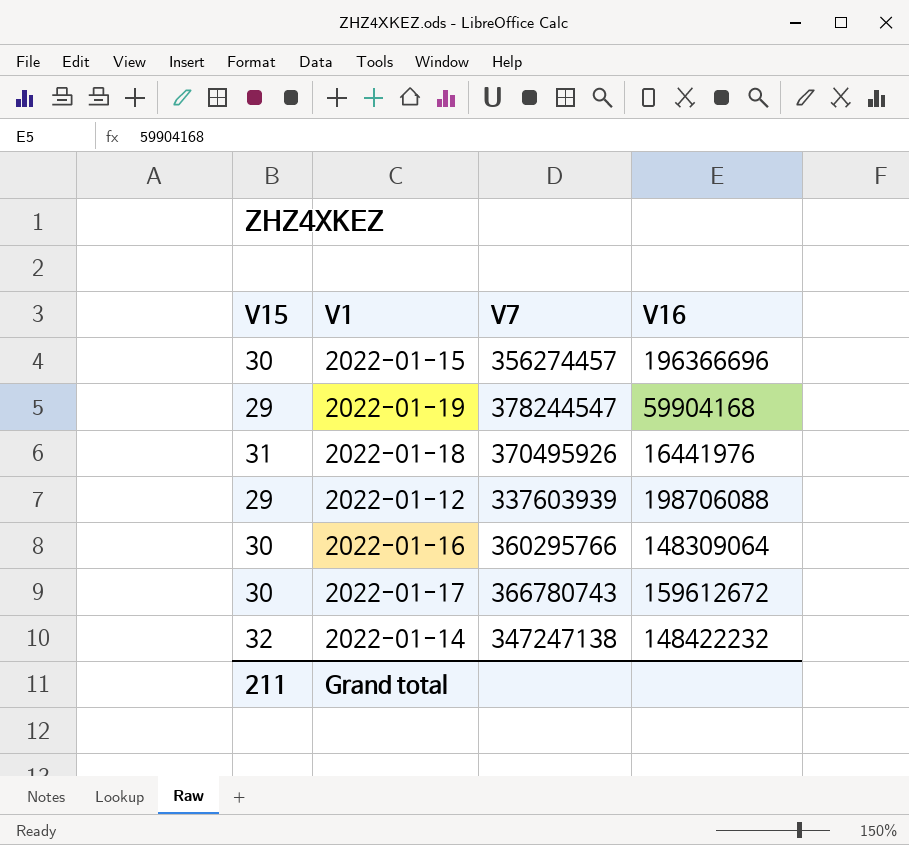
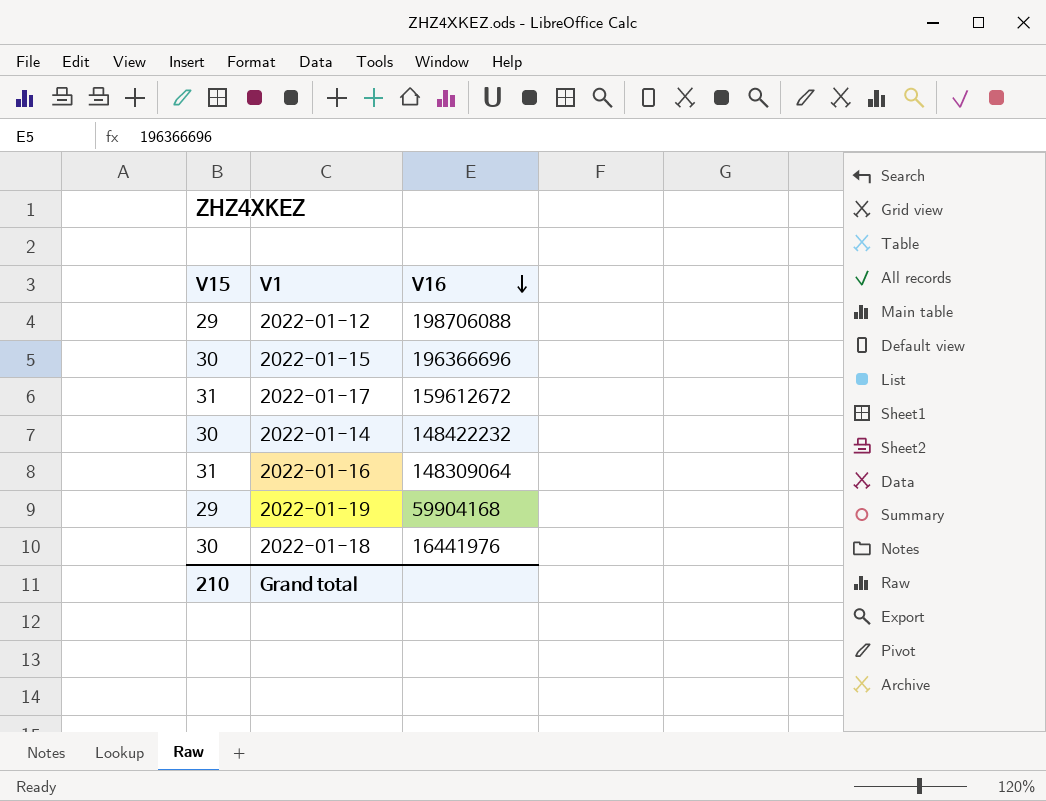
row order: none -> V16 descending
column V7 | position: 3 -> none
2022-01-17 | V15: 30 -> 31
2022-01-14 | V15: 32 -> 30
2022-01-16 | V15: 30 -> 31
2022-01-18 | V15: 31 -> 30
Grand total | V15: 211 -> 210

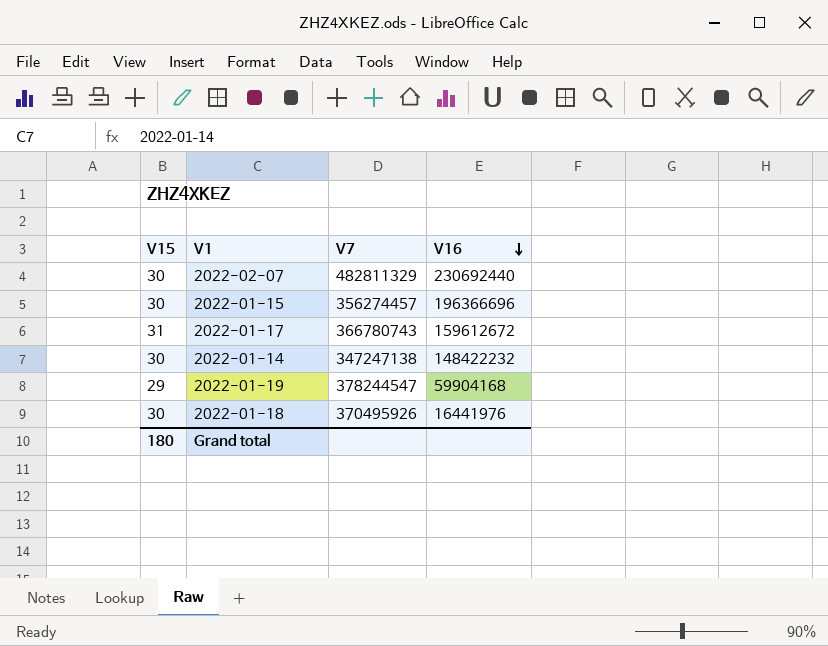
column V7 | position: none -> 3
row 2022-01-12: 29 | 198706088 -> none
row 2022-01-16: 31 | 148309064 -> none
row 2022-02-07: none -> 30 | 482811329 | 230692440
Grand total | V15: 210 -> 180

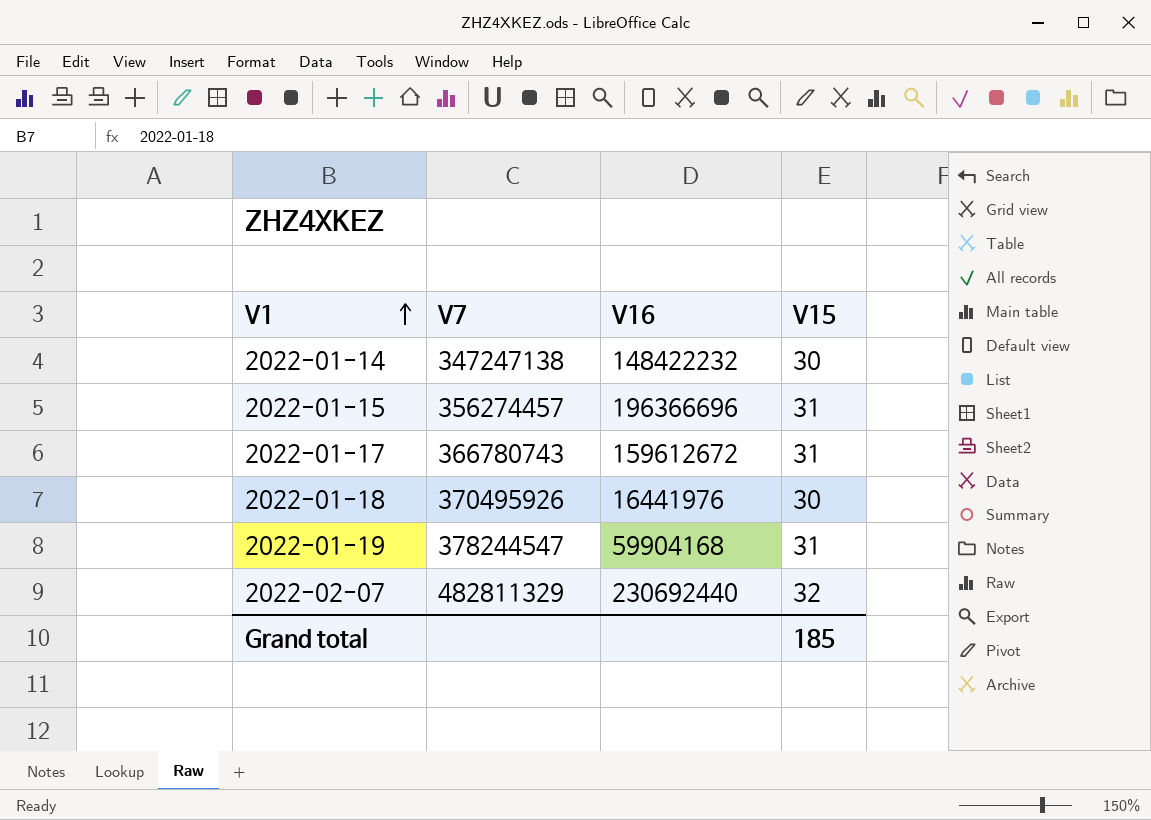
row order: V16 descending -> V1 ascending
column V15 | position: 1 -> 4
2022-01-15 | V15: 30 -> 31
2022-01-19 | V15: 29 -> 31
2022-02-07 | V15: 30 -> 32
Grand total | V15: 180 -> 185

